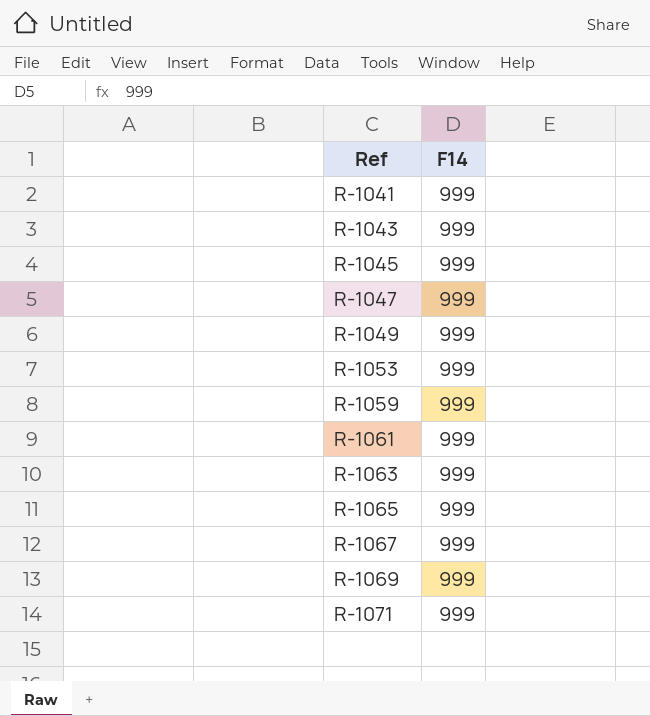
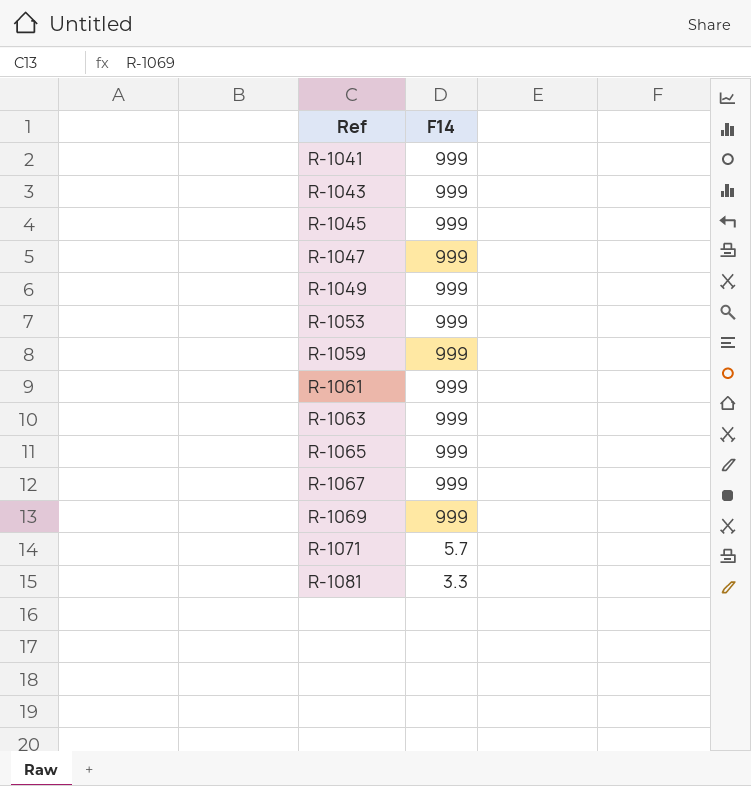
R-1071 | F14: 999 -> 5.7
row R-1081: none -> 3.3

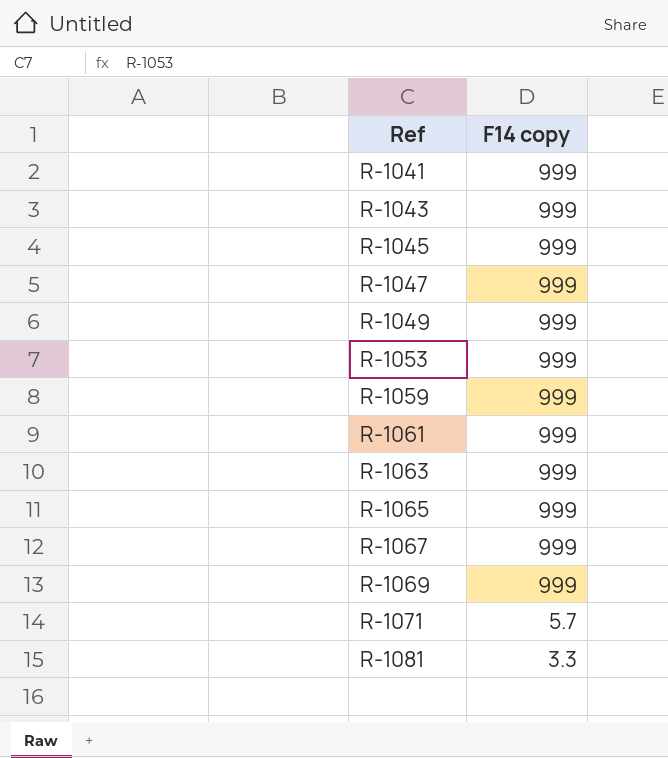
column name: F14 -> F14 copy

